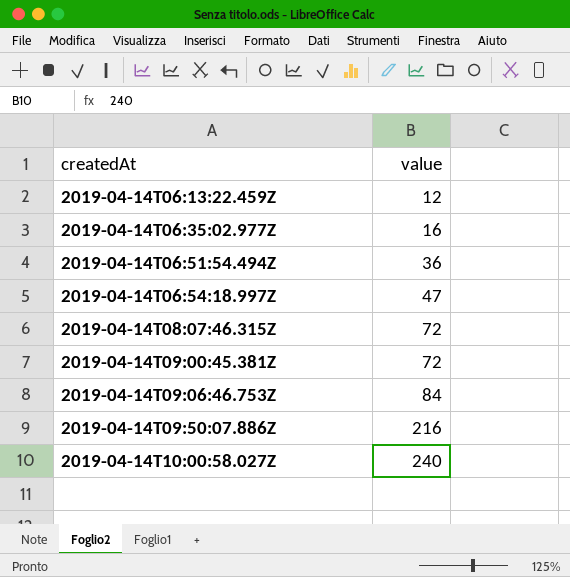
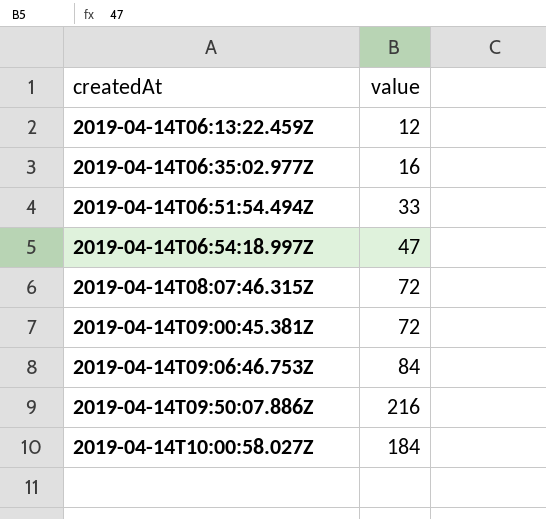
2019-04-14T06:51:54.494Z | value: 36 -> 33
2019-04-14T10:00:58.027Z | value: 240 -> 184

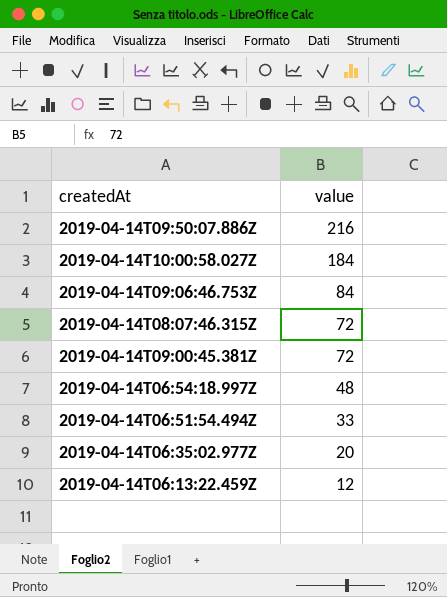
row order: createdAt ascending -> value descending
2019-04-14T06:54:18.997Z | value: 47 -> 48
2019-04-14T06:35:02.977Z | value: 16 -> 20

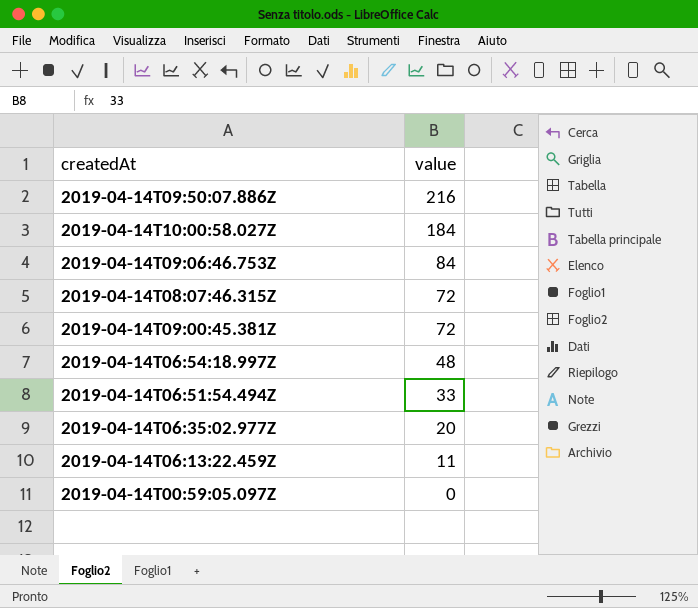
2019-04-14T06:13:22.459Z | value: 12 -> 11
row 2019-04-14T00:59:05.097Z: none -> 0

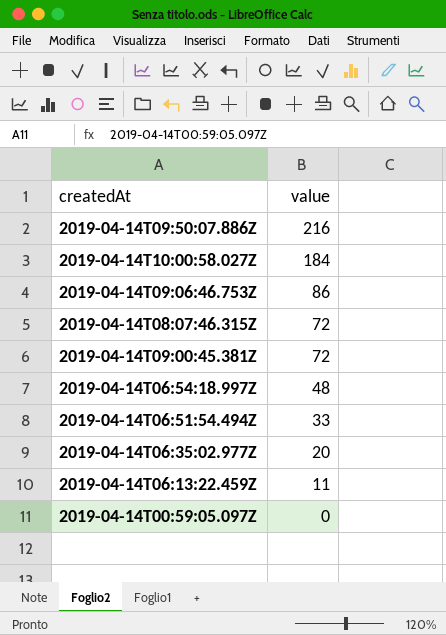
2019-04-14T09:06:46.753Z | value: 84 -> 86

